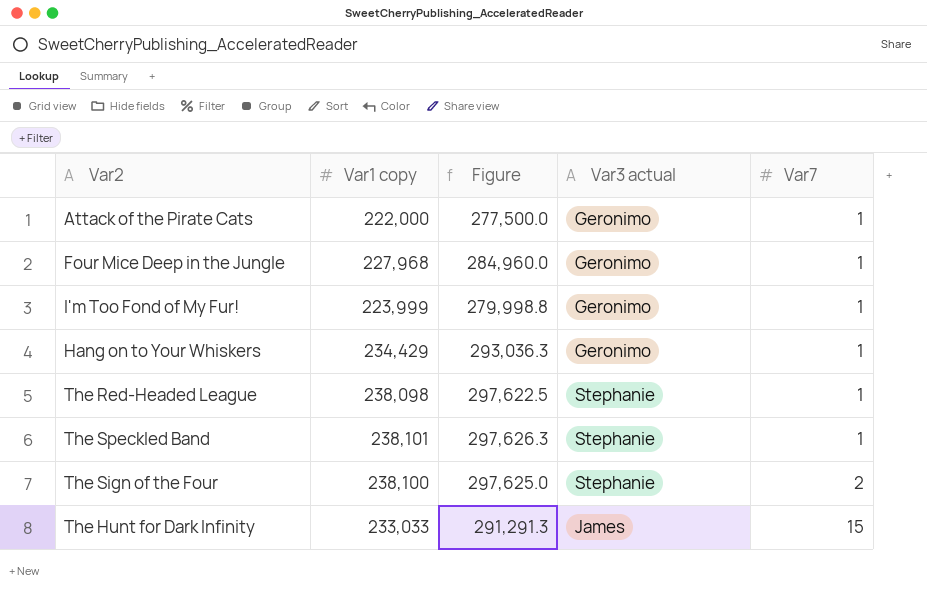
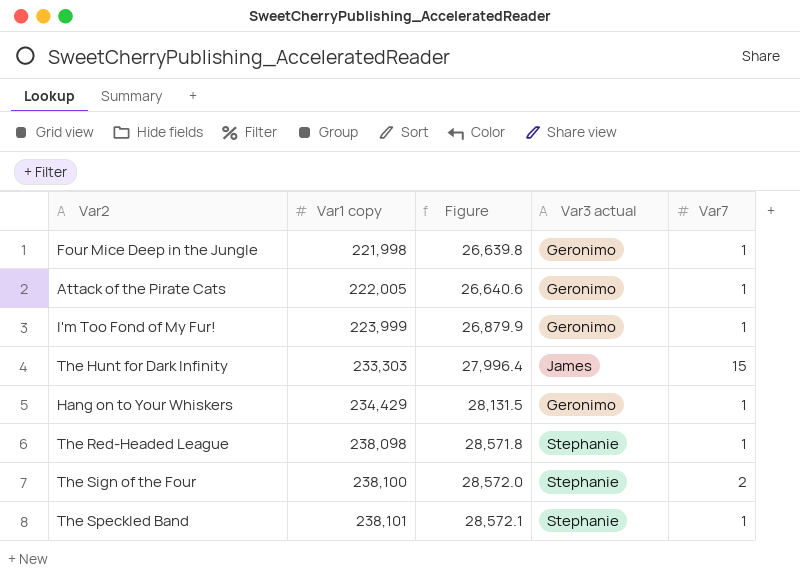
row order: Var7 ascending -> Var1 copy ascending
column Figure | formula: [Var1 copy] * 1.25 -> [Var1 copy] * 0.12
Four Mice Deep in the Jungle | Var1 copy: 227,968 -> 221,998
Attack of the Pirate Cats | Var1 copy: 222,000 -> 222,005
The Hunt for Dark Infinity | Var1 copy: 233,033 -> 233,303

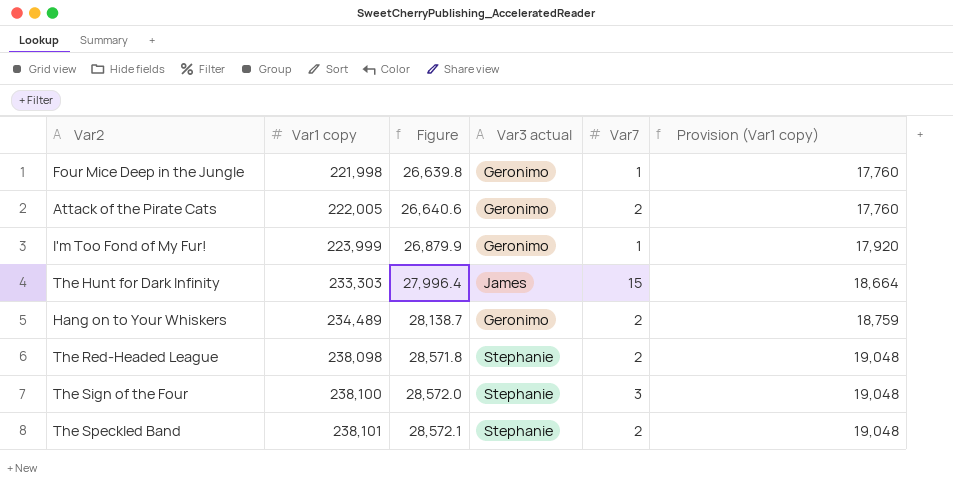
column Provision (Var1 copy) | formula: none -> [Var1 copy] * 0.08
Attack of the Pirate Cats | Var7: 1 -> 2
Hang on to Your Whiskers | Var1 copy: 234,429 -> 234,489
Hang on to Your Whiskers | Figure: 28,131.5 -> 28,138.7
Hang on to Your Whiskers | Var7: 1 -> 2
The Red-Headed League | Var7: 1 -> 2
The Sign of the Four | Var7: 2 -> 3
The Speckled Band | Var7: 1 -> 2

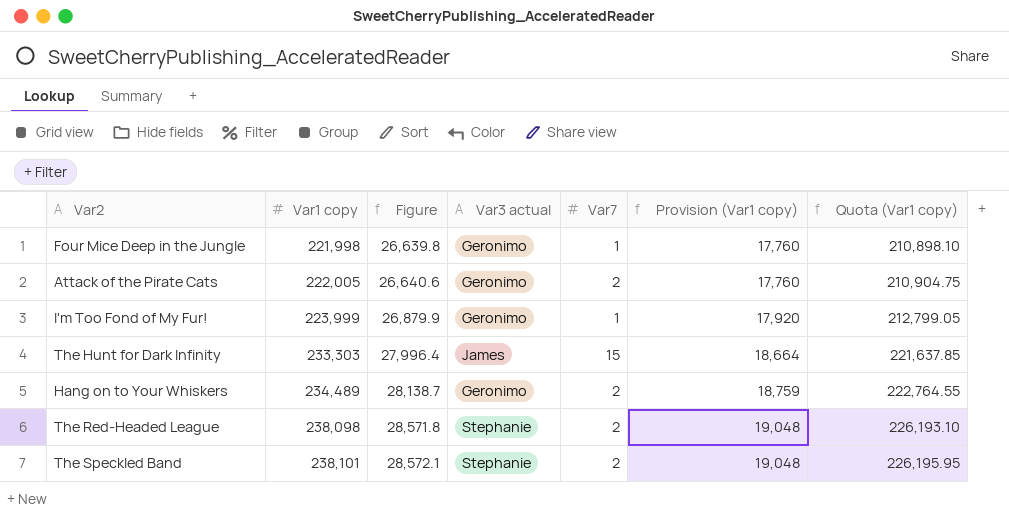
column Quota (Var1 copy) | formula: none -> [Var1 copy] * 0.95
row The Sign of the Four: 238,100 | 28,572.0 | Stephanie | 3 | 19,048 -> none

